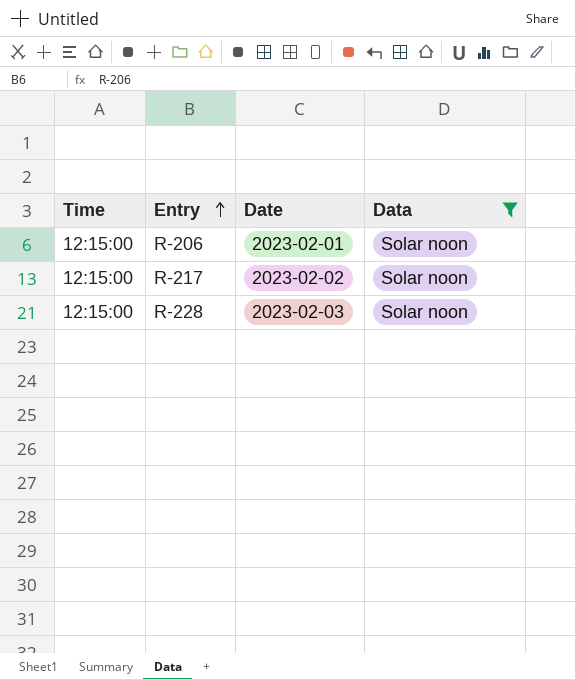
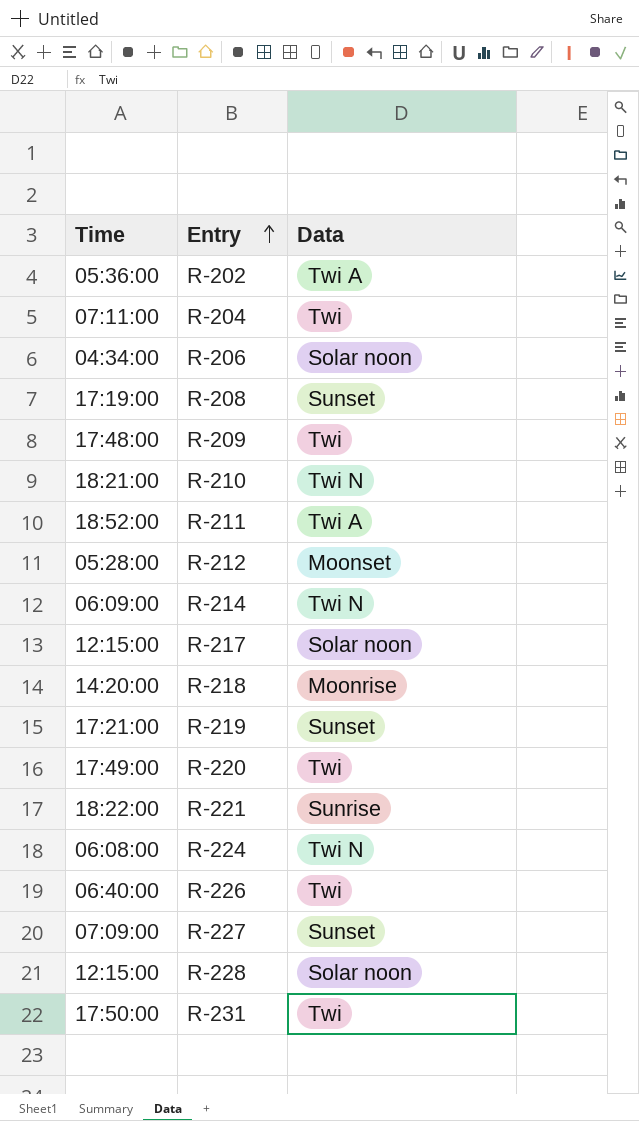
filter: Data = Solar noon -> none
column Date | position: 3 -> none
R-206 | Time: 12:15:00 -> 04:34:00

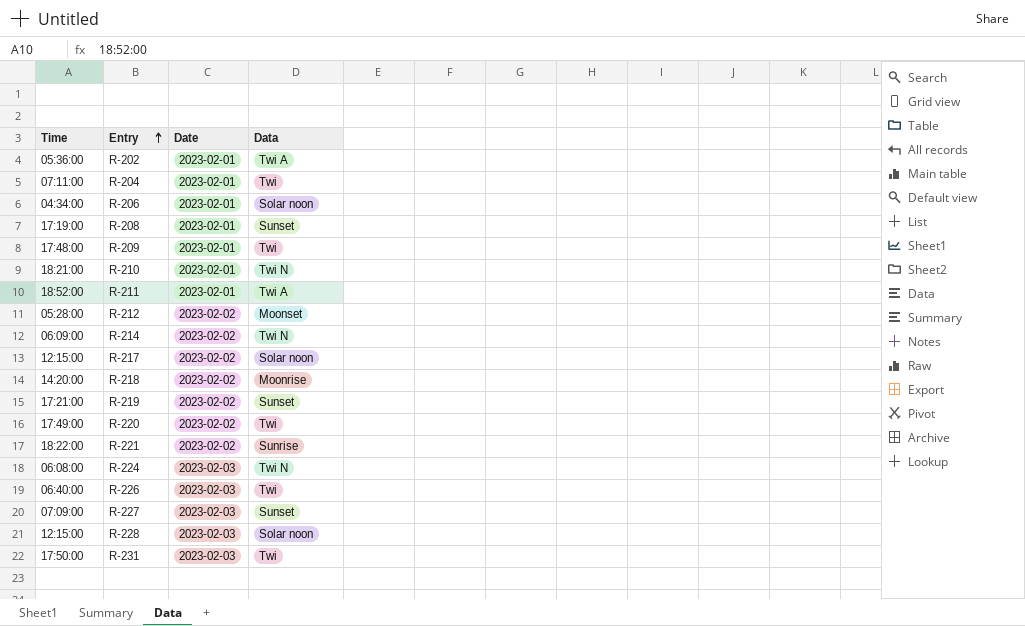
column Date | position: none -> 3

